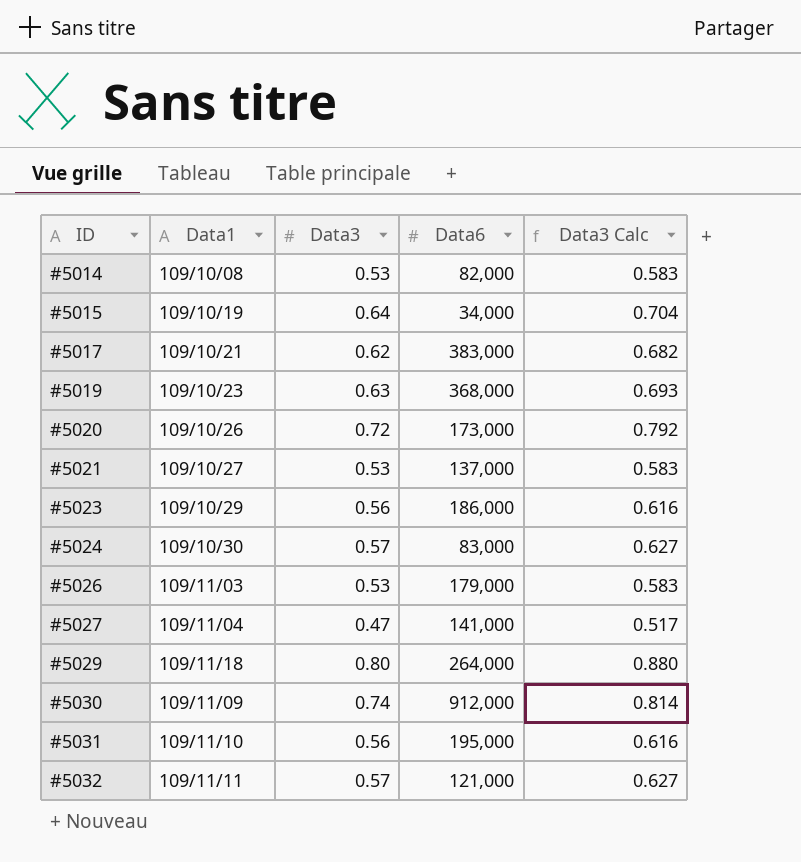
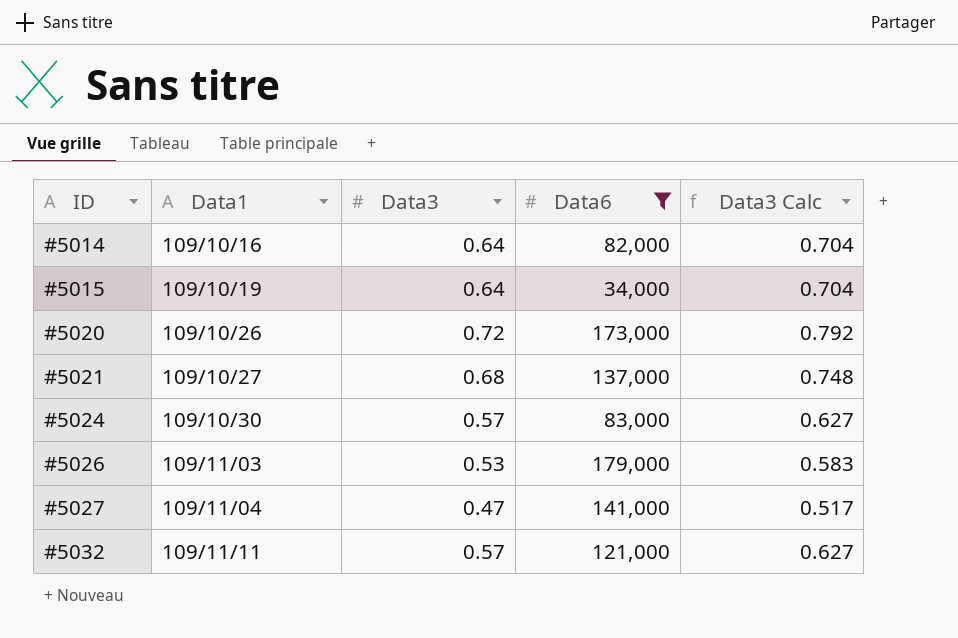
filter: none -> Data6 <= 179,000
#5014 | Data1: 109/10/08 -> 109/10/16
#5014 | Data3: 0.53 -> 0.64
#5014 | Data3 Calc: 0.583 -> 0.704
#5021 | Data3: 0.53 -> 0.68
#5021 | Data3 Calc: 0.583 -> 0.748

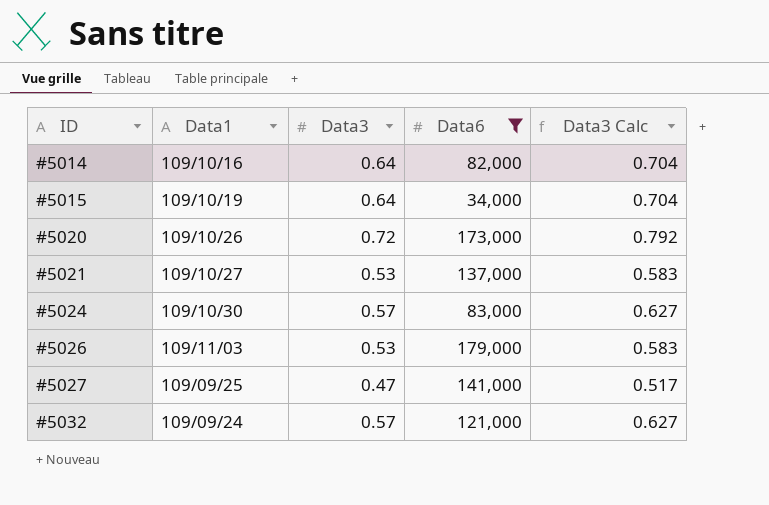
#5021 | Data3: 0.68 -> 0.53
#5021 | Data3 Calc: 0.748 -> 0.583
#5027 | Data1: 109/11/04 -> 109/09/25
#5032 | Data1: 109/11/11 -> 109/09/24

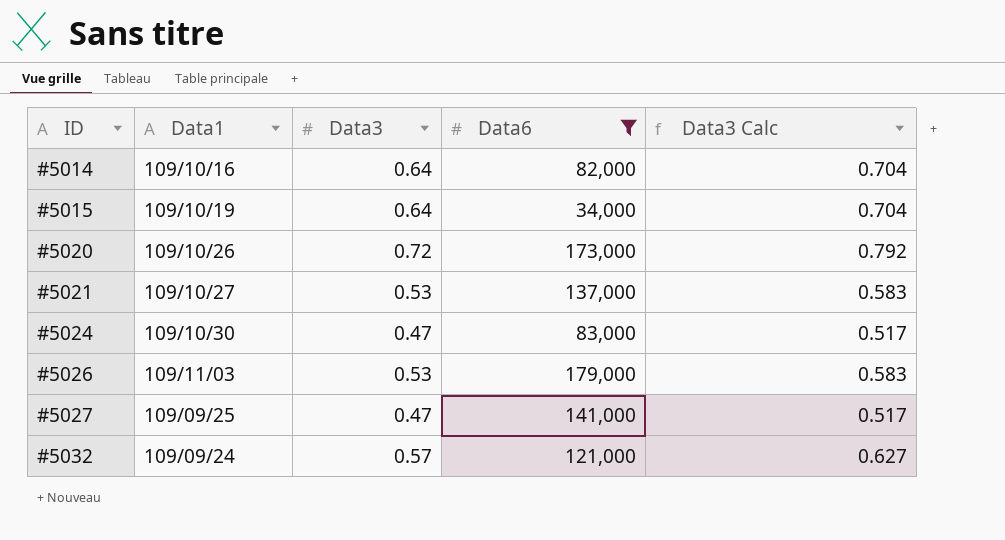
#5024 | Data3: 0.57 -> 0.47
#5024 | Data3 Calc: 0.627 -> 0.517

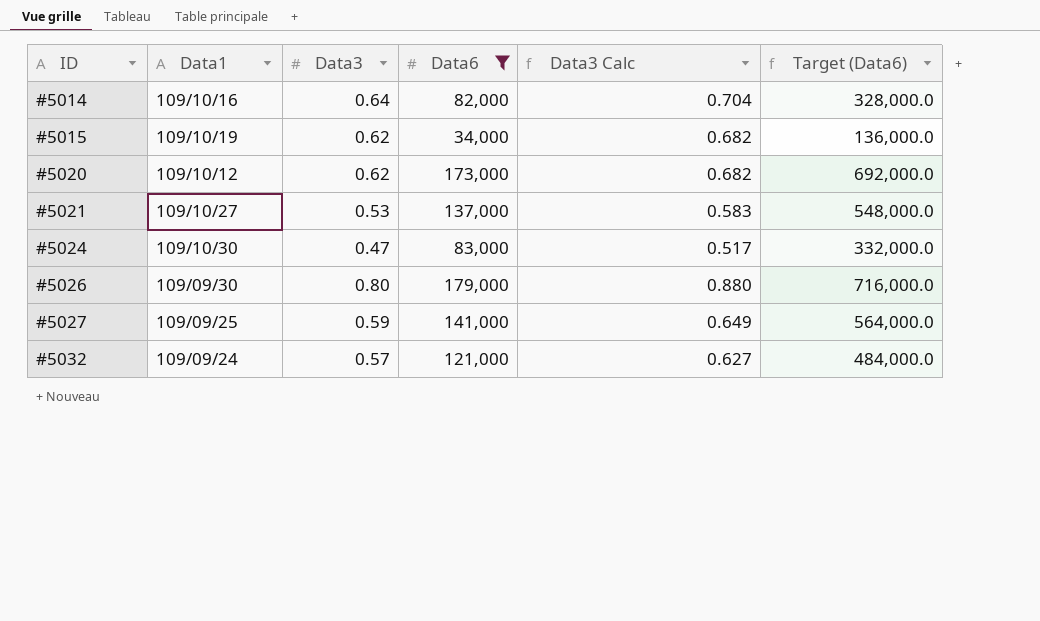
column Target (Data6) | formula: none -> [Data6] * 4
#5015 | Data3: 0.64 -> 0.62
#5015 | Data3 Calc: 0.704 -> 0.682
#5020 | Data1: 109/10/26 -> 109/10/12
#5020 | Data3: 0.72 -> 0.62
#5020 | Data3 Calc: 0.792 -> 0.682
#5026 | Data1: 109/11/03 -> 109/09/30
#5026 | Data3: 0.53 -> 0.80
#5026 | Data3 Calc: 0.583 -> 0.880
#5027 | Data3: 0.47 -> 0.59
#5027 | Data3 Calc: 0.517 -> 0.649

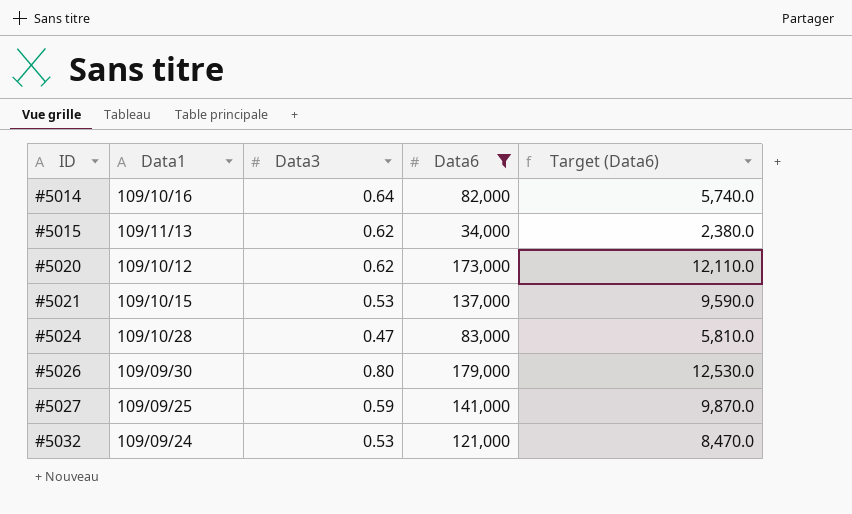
column Data3 Calc | formula: [Data3] * 1.1 -> none
column Target (Data6) | formula: [Data6] * 4 -> [Data6] * 0.07
#5015 | Data1: 109/10/19 -> 109/11/13
#5021 | Data1: 109/10/27 -> 109/10/15
#5024 | Data1: 109/10/30 -> 109/10/28
#5032 | Data3: 0.57 -> 0.53

